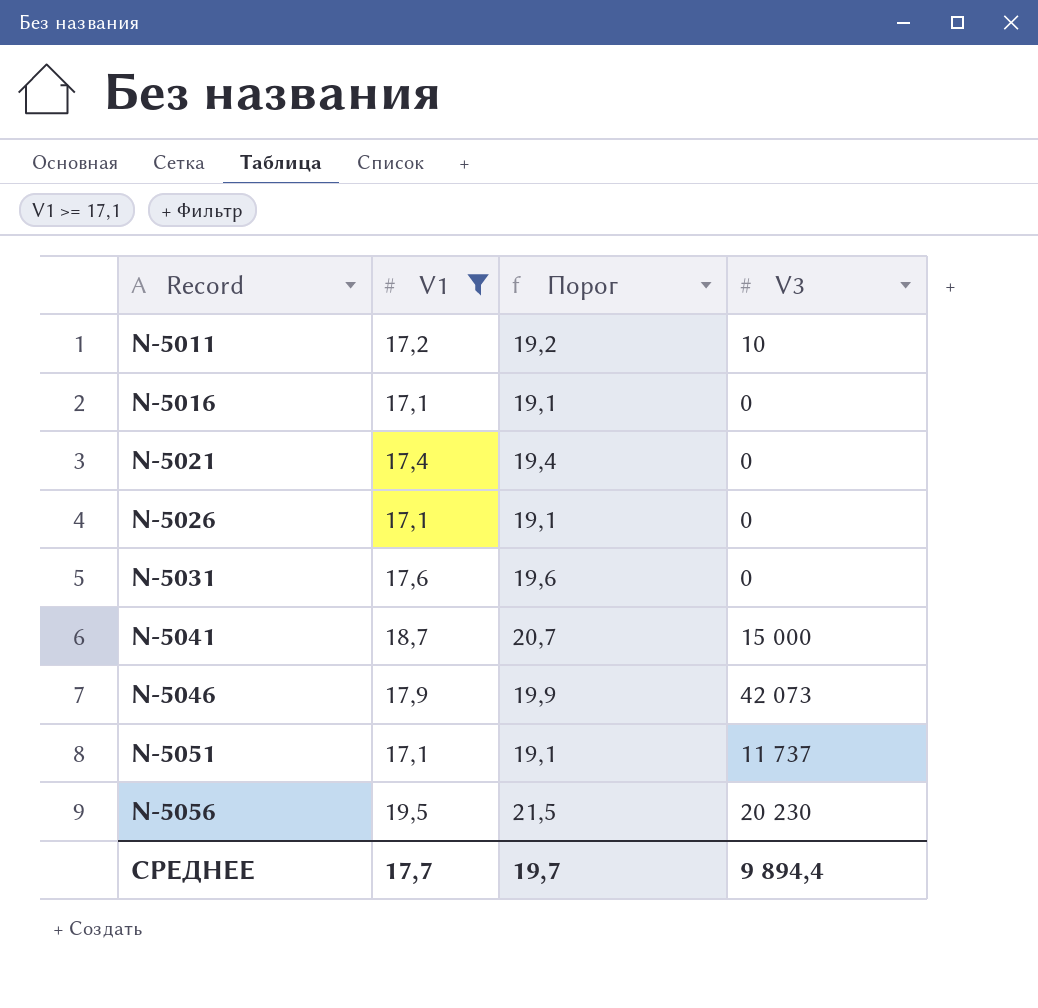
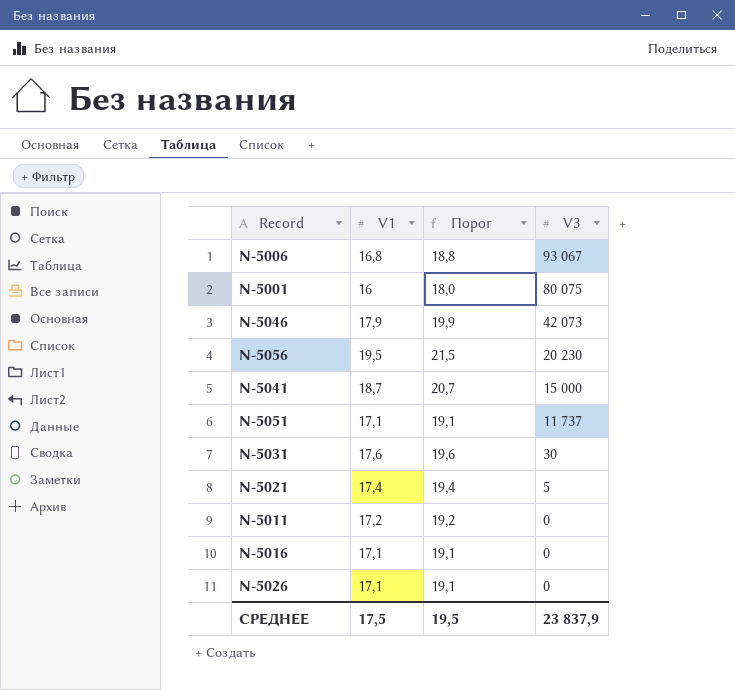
filter: V1 >= 17,1 -> none
row order: Record ascending -> V3 descending
N-5031 | V3: 0 -> 30
N-5021 | V3: 0 -> 5
N-5011 | V3: 10 -> 0
СРЕДНЕЕ | V1: 17,7 -> 17,5
СРЕДНЕЕ | Порог: 19,7 -> 19,5
СРЕДНЕЕ | V3: 9 894,4 -> 23 837,9

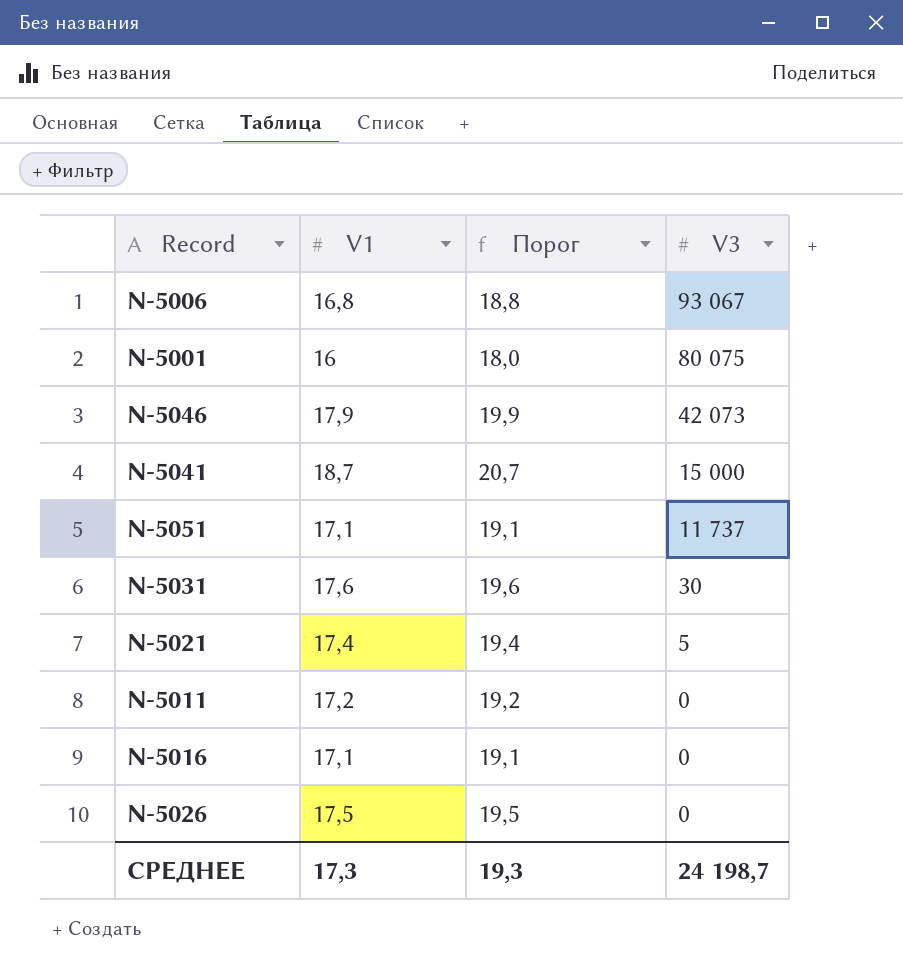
row N-5056: 19,5 | 21,5 | 20 230 -> none
N-5026 | V1: 17,1 -> 17,5
N-5026 | Порог: 19,1 -> 19,5
СРЕДНЕЕ | V1: 17,5 -> 17,3
СРЕДНЕЕ | Порог: 19,5 -> 19,3
СРЕДНЕЕ | V3: 23 837,9 -> 24 198,7

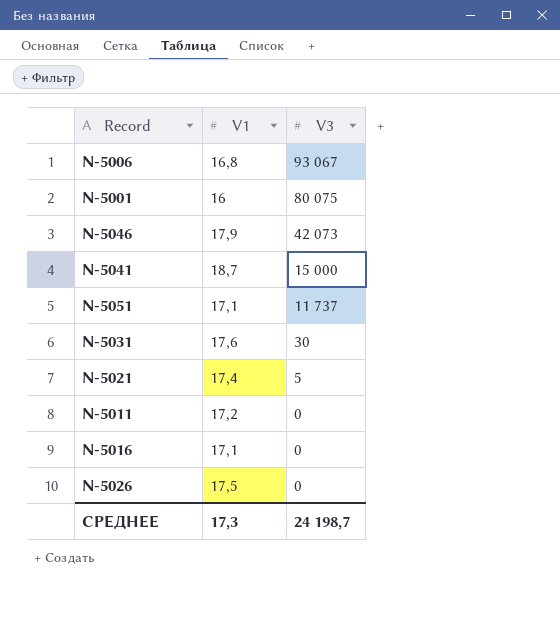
column Порог | formula: [V1] + 2 -> none

